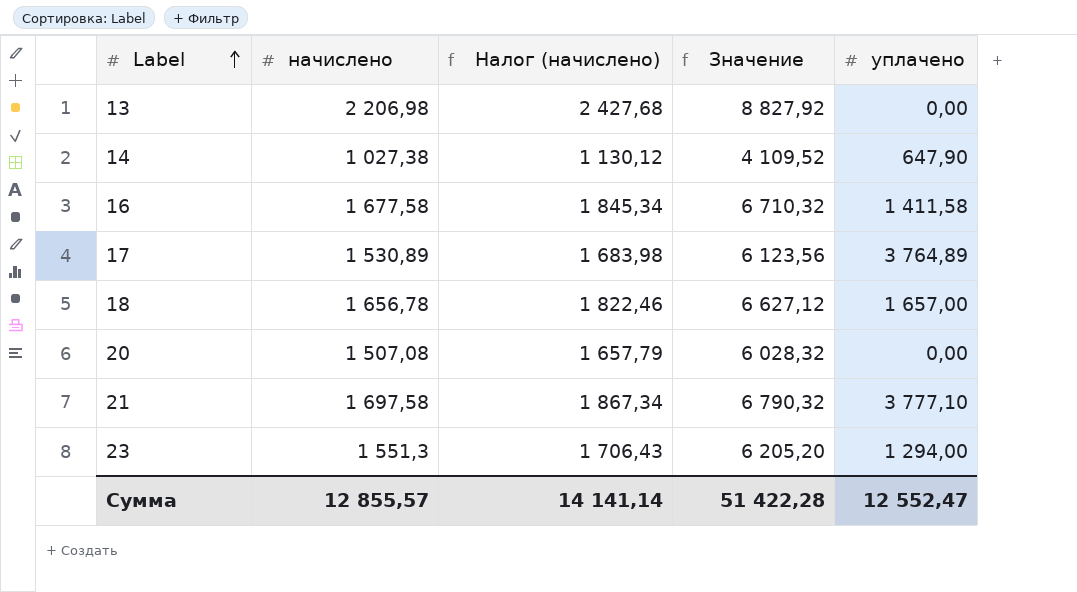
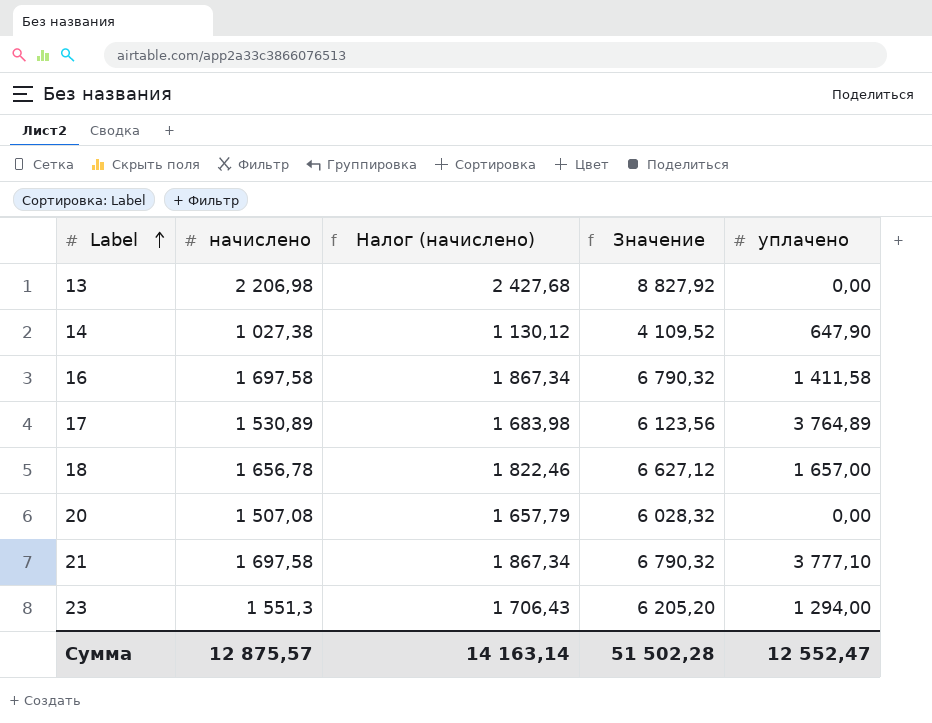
16 | начислено: 1 677,58 -> 1 697,58
16 | Налог (начислено): 1 845,34 -> 1 867,34
16 | Значение: 6 710,32 -> 6 790,32
Сумма | начислено: 12 855,57 -> 12 875,57
Сумма | Налог (начислено): 14 141,14 -> 14 163,14
Сумма | Значение: 51 422,28 -> 51 502,28

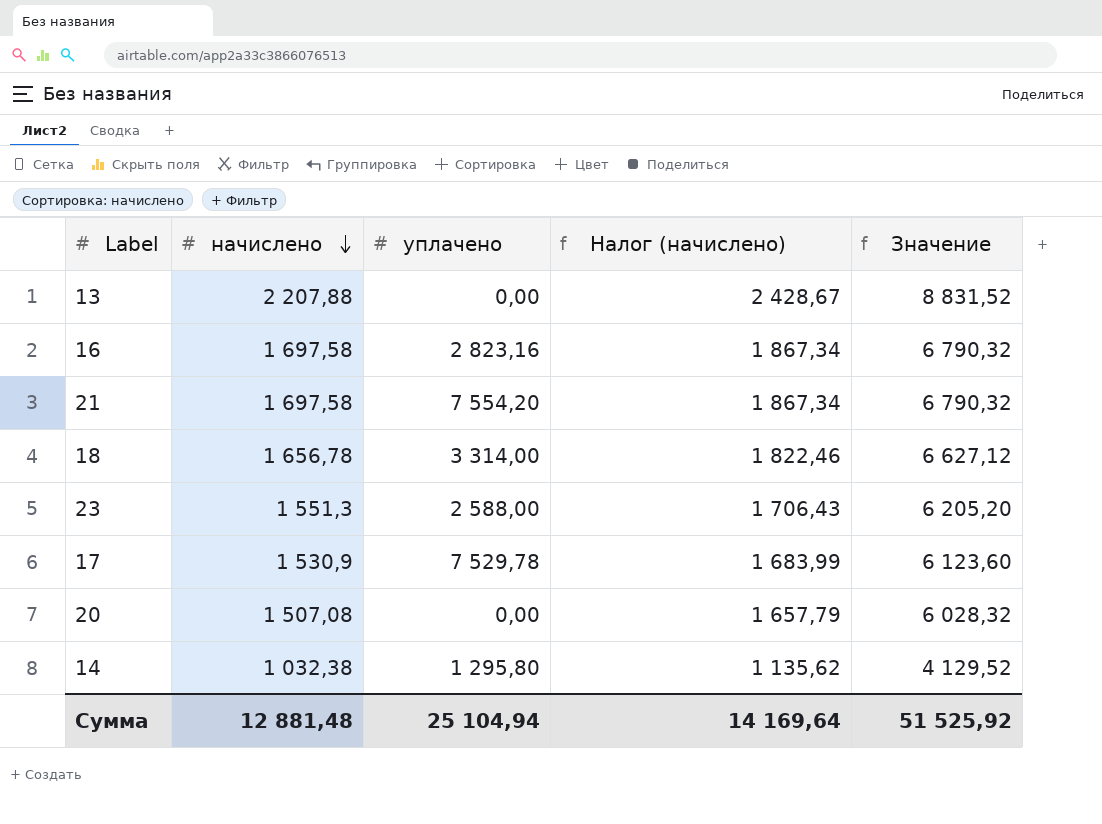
row order: Label ascending -> начислено descending
column уплачено | position: 5 -> 3
13 | начислено: 2 206,98 -> 2 207,88
13 | Налог (начислено): 2 427,68 -> 2 428,67
13 | Значение: 8 827,92 -> 8 831,52
16 | уплачено: 1 411,58 -> 2 823,16
21 | уплачено: 3 777,10 -> 7 554,20
18 | уплачено: 1 657,00 -> 3 314,00
23 | уплачено: 1 294,00 -> 2 588,00
17 | начислено: 1 530,89 -> 1 530,9
17 | уплачено: 3 764,89 -> 7 529,78
17 | Налог (начислено): 1 683,98 -> 1 683,99
17 | Значение: 6 123,56 -> 6 123,60
14 | начислено: 1 027,38 -> 1 032,38
14 | уплачено: 647,90 -> 1 295,80
14 | Налог (начислено): 1 130,12 -> 1 135,62
14 | Значение: 4 109,52 -> 4 129,52
Сумма | начислено: 12 875,57 -> 12 881,48
Сумма | уплачено: 12 552,47 -> 25 104,94
Сумма | Налог (начислено): 14 163,14 -> 14 169,64
Сумма | Значение: 51 502,28 -> 51 525,92

